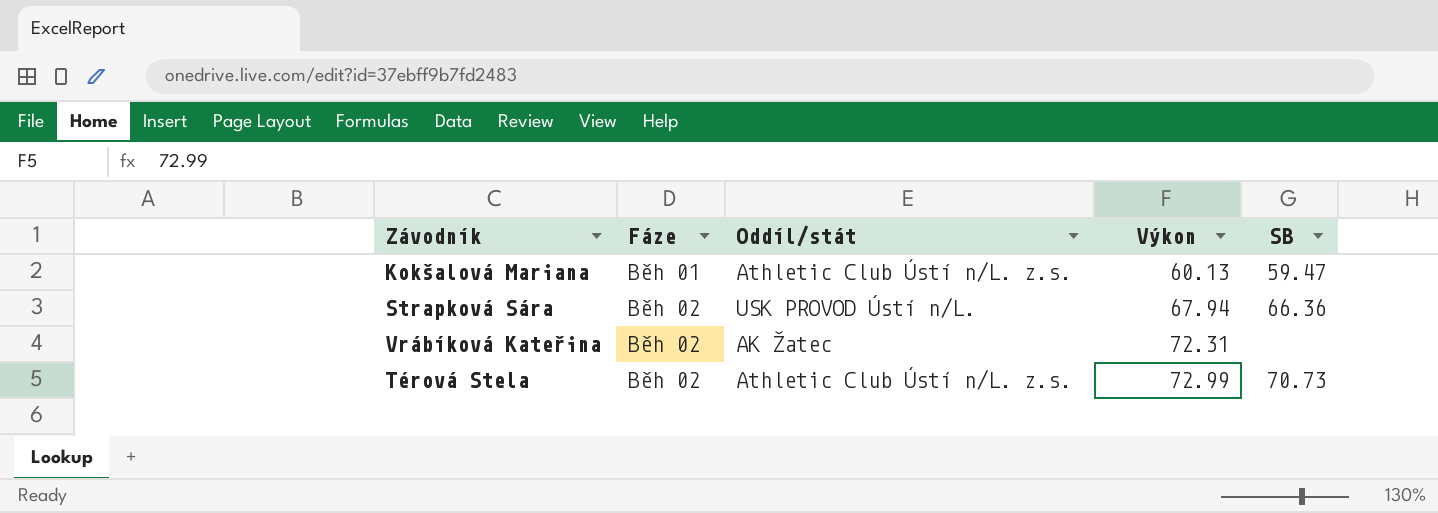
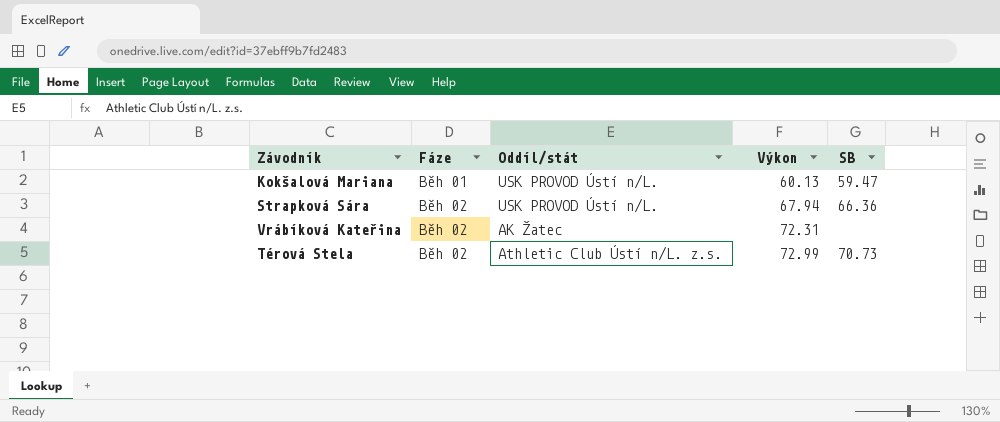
Kokšalová Mariana | Oddíl/stát: Athletic Club Ústí n/L. z.s. -> USK PROVOD Ústí n/L.

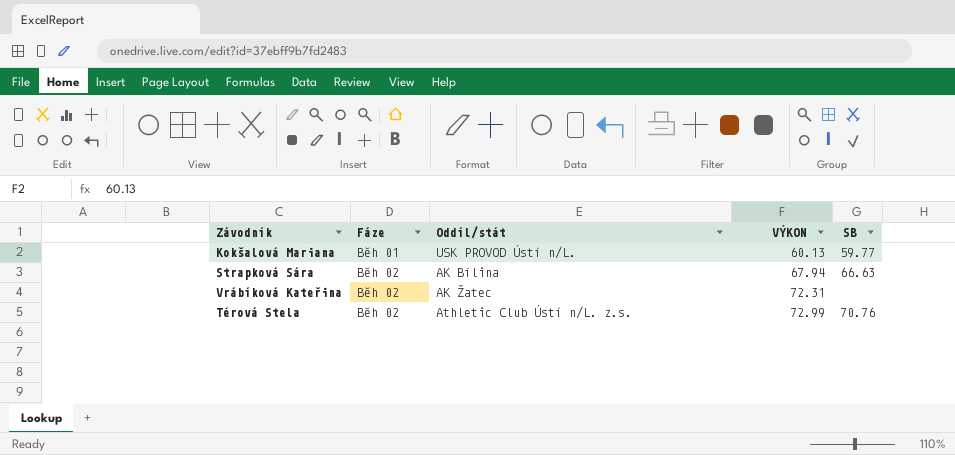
column name: Výkon -> VÝKON
Kokšalová Mariana | SB: 59.47 -> 59.77
Strapková Sára | Oddíl/stát: USK PROVOD Ústí n/L. -> AK Bílina
Strapková Sára | SB: 66.36 -> 66.63
Térová Stela | SB: 70.73 -> 70.76

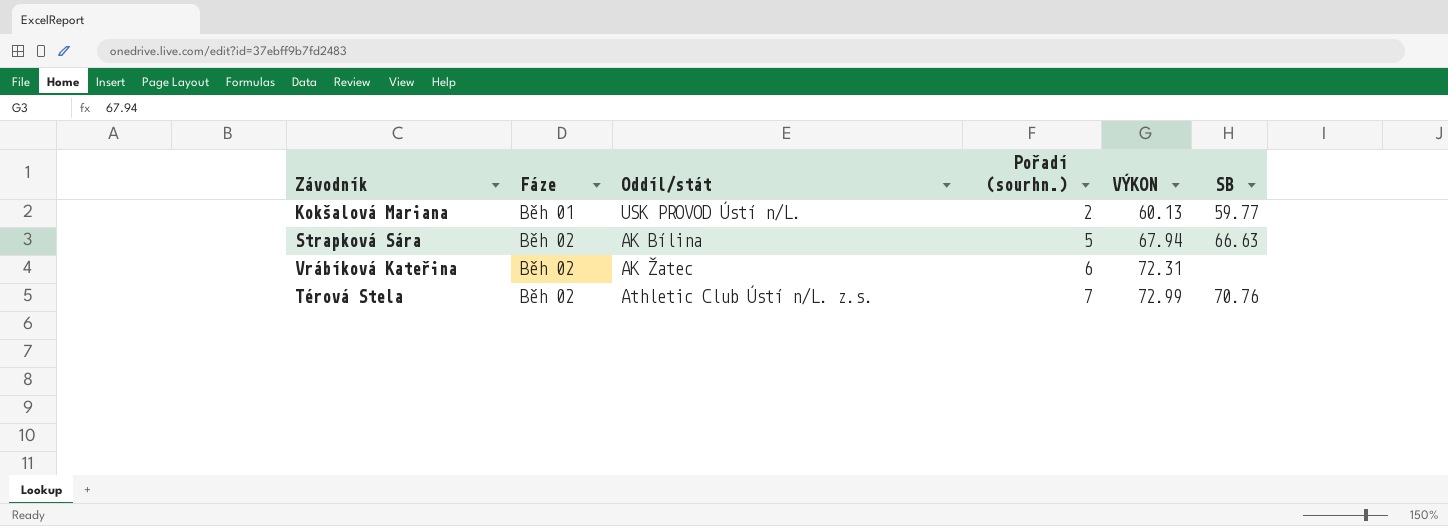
column Pořadí (sourhn.) | position: none -> 4

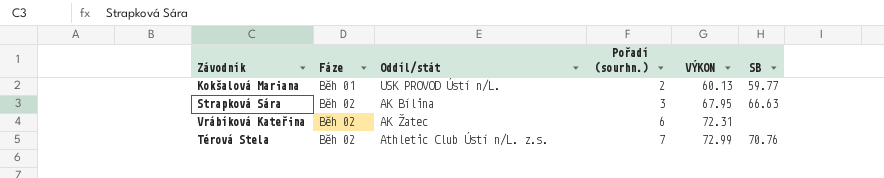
Strapková Sára | Pořadí (sourhn.): 5 -> 3
Strapková Sára | VÝKON: 67.94 -> 67.95

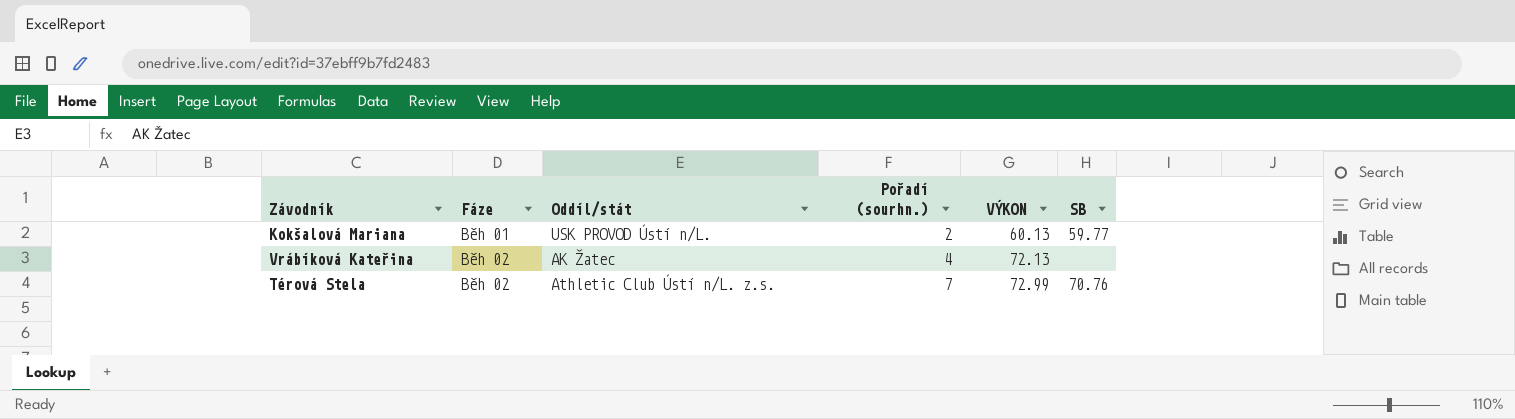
row Strapková Sára: Běh 02 | AK Bílina | 3 | 67.95 | 66.63 -> none
Vrábíková Kateřina | Pořadí (sourhn.): 6 -> 4
Vrábíková Kateřina | VÝKON: 72.31 -> 72.13

